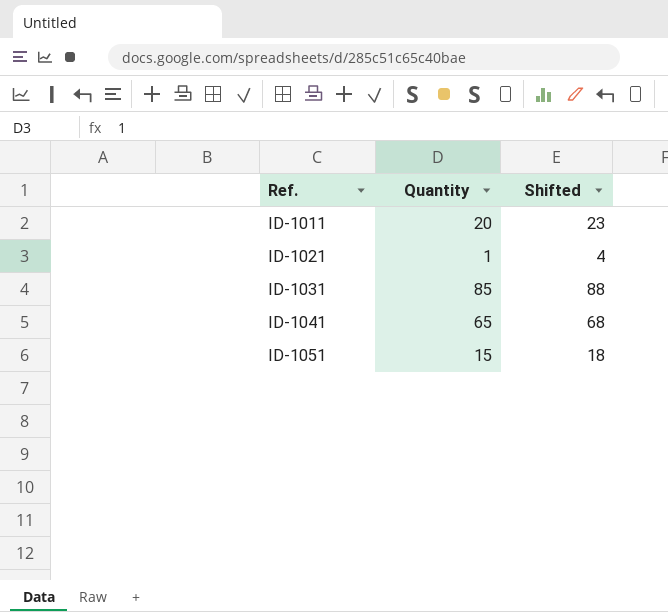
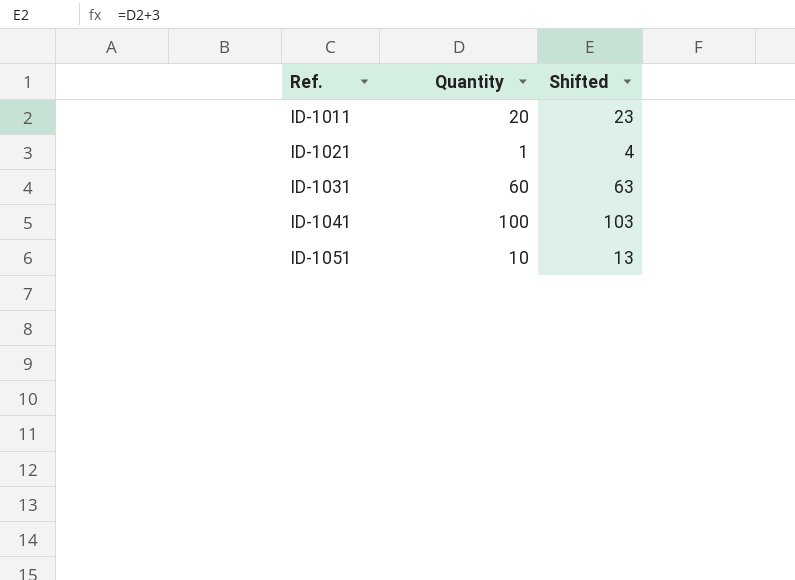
ID-1031 | Quantity: 85 -> 60
ID-1031 | Shifted: 88 -> 63
ID-1041 | Quantity: 65 -> 100
ID-1041 | Shifted: 68 -> 103
ID-1051 | Quantity: 15 -> 10
ID-1051 | Shifted: 18 -> 13

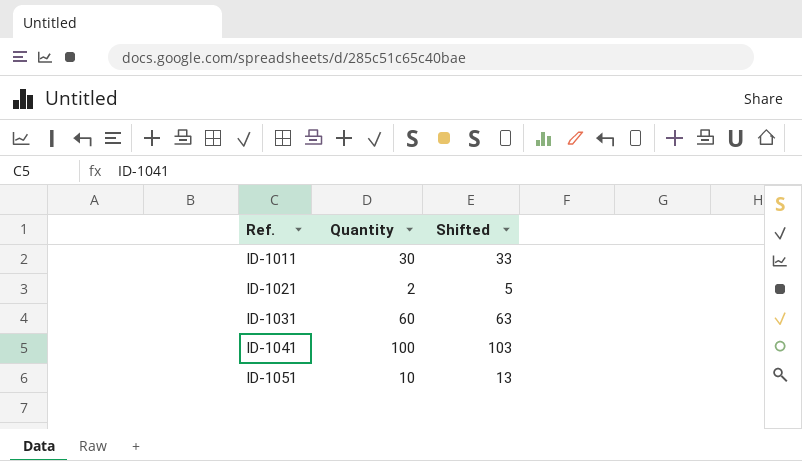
ID-1011 | Quantity: 20 -> 30
ID-1011 | Shifted: 23 -> 33
ID-1021 | Quantity: 1 -> 2
ID-1021 | Shifted: 4 -> 5

